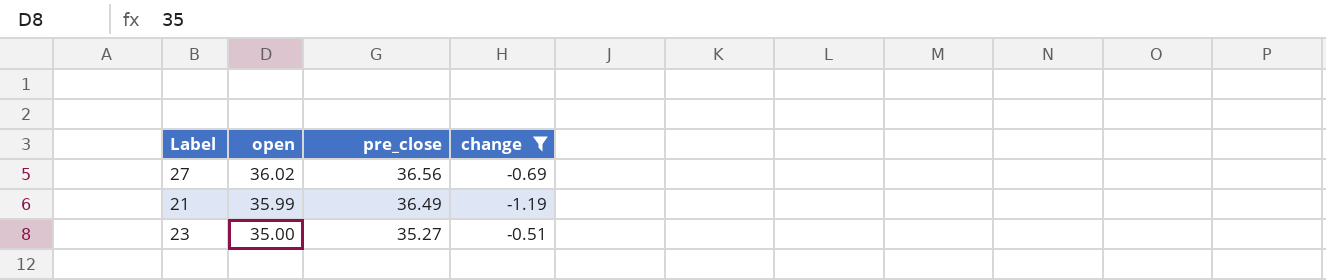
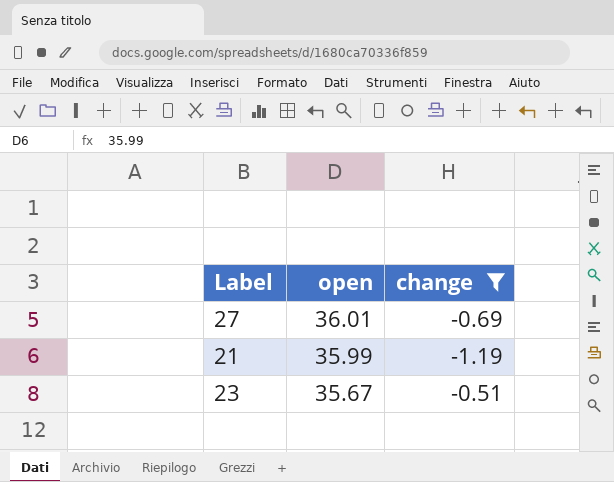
column pre_close | position: 3 -> none
27 | open: 36.02 -> 36.01
23 | open: 35.00 -> 35.67

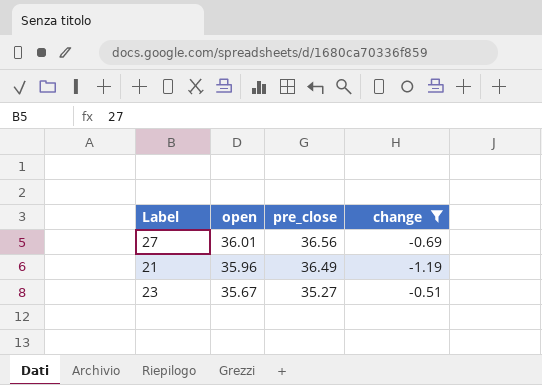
column pre_close | position: none -> 3
21 | open: 35.99 -> 35.96

